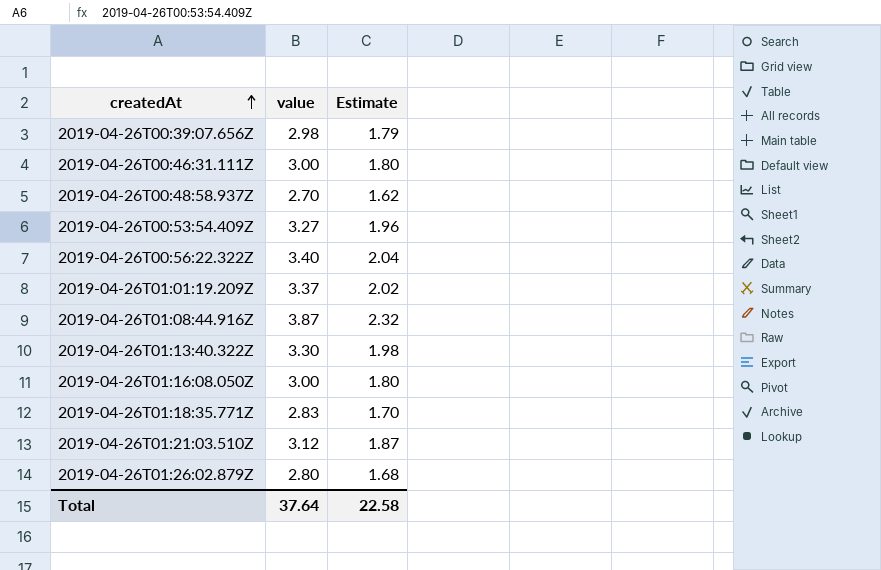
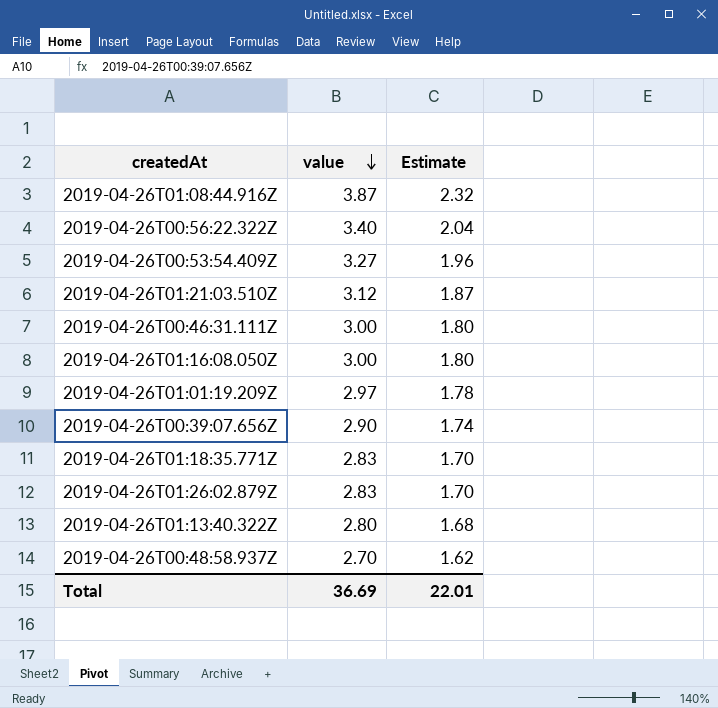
row order: createdAt ascending -> value descending
2019-04-26T01:01:19.209Z | value: 3.37 -> 2.97
2019-04-26T01:01:19.209Z | Estimate: 2.02 -> 1.78
2019-04-26T00:39:07.656Z | value: 2.98 -> 2.90
2019-04-26T00:39:07.656Z | Estimate: 1.79 -> 1.74
2019-04-26T01:26:02.879Z | value: 2.80 -> 2.83
2019-04-26T01:26:02.879Z | Estimate: 1.68 -> 1.70
2019-04-26T01:13:40.322Z | value: 3.30 -> 2.80
2019-04-26T01:13:40.322Z | Estimate: 1.98 -> 1.68
Total | value: 37.64 -> 36.69
Total | Estimate: 22.58 -> 22.01

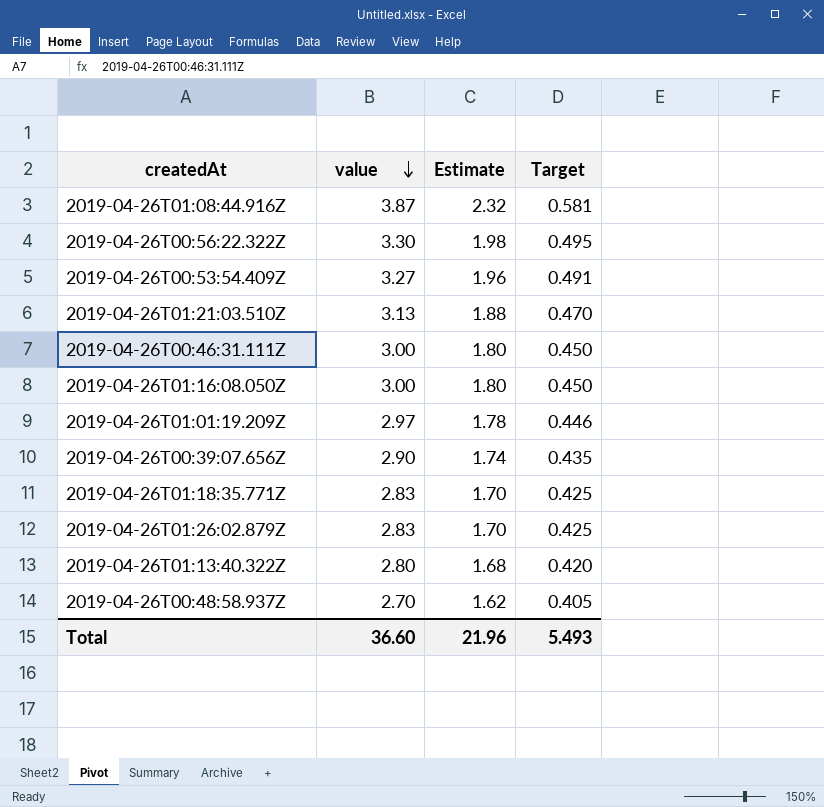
column Target | formula: none -> [value] * 0.15
2019-04-26T00:56:22.322Z | value: 3.40 -> 3.30
2019-04-26T00:56:22.322Z | Estimate: 2.04 -> 1.98
2019-04-26T01:21:03.510Z | value: 3.12 -> 3.13
2019-04-26T01:21:03.510Z | Estimate: 1.87 -> 1.88
Total | value: 36.69 -> 36.60
Total | Estimate: 22.01 -> 21.96

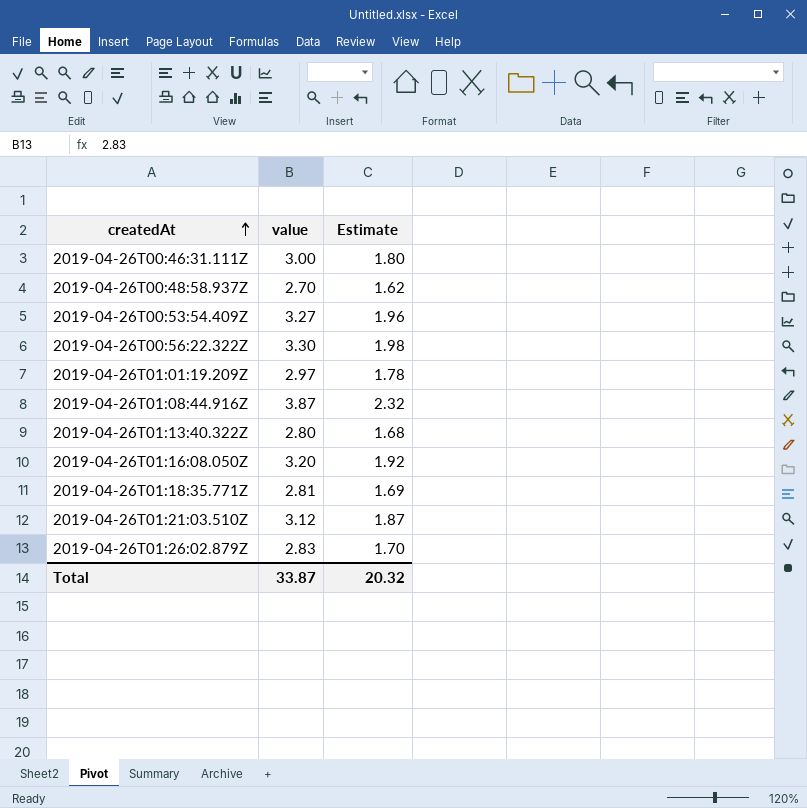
row order: value descending -> createdAt ascending
column Target | formula: [value] * 0.15 -> none
row 2019-04-26T00:39:07.656Z: 2.90 | 1.74 | 0.435 -> none
2019-04-26T01:16:08.050Z | value: 3.00 -> 3.20
2019-04-26T01:16:08.050Z | Estimate: 1.80 -> 1.92
2019-04-26T01:18:35.771Z | value: 2.83 -> 2.81
2019-04-26T01:18:35.771Z | Estimate: 1.70 -> 1.69
2019-04-26T01:21:03.510Z | value: 3.13 -> 3.12
2019-04-26T01:21:03.510Z | Estimate: 1.88 -> 1.87
Total | value: 36.60 -> 33.87
Total | Estimate: 21.96 -> 20.32

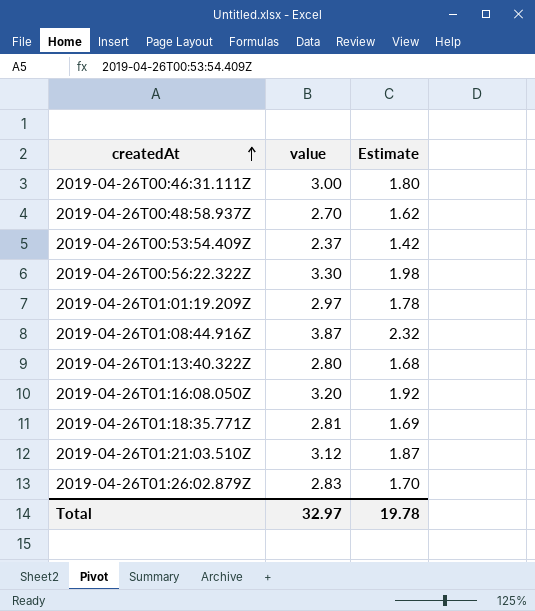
2019-04-26T00:53:54.409Z | value: 3.27 -> 2.37
2019-04-26T00:53:54.409Z | Estimate: 1.96 -> 1.42
Total | value: 33.87 -> 32.97
Total | Estimate: 20.32 -> 19.78

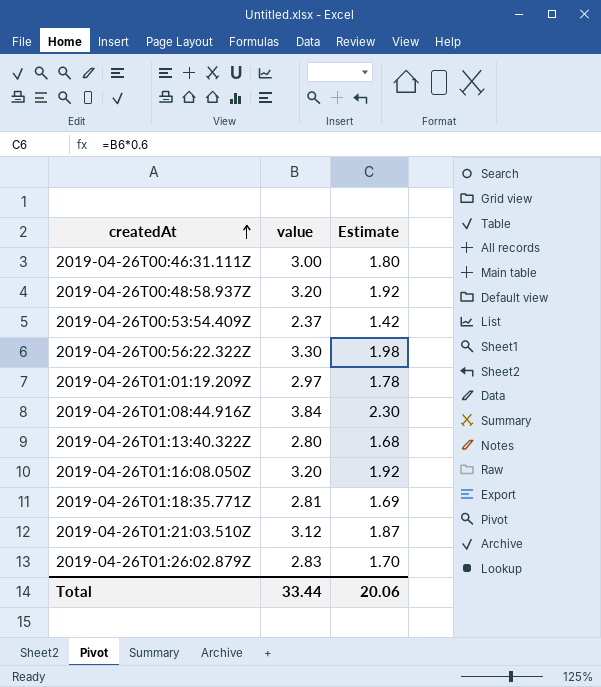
2019-04-26T00:48:58.937Z | value: 2.70 -> 3.20
2019-04-26T00:48:58.937Z | Estimate: 1.62 -> 1.92
2019-04-26T01:08:44.916Z | value: 3.87 -> 3.84
2019-04-26T01:08:44.916Z | Estimate: 2.32 -> 2.30
Total | value: 32.97 -> 33.44
Total | Estimate: 19.78 -> 20.06

